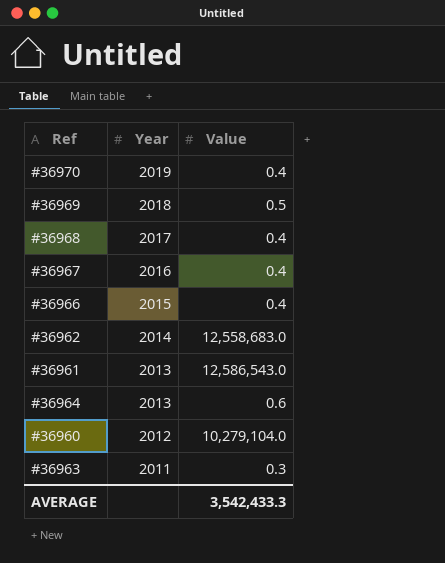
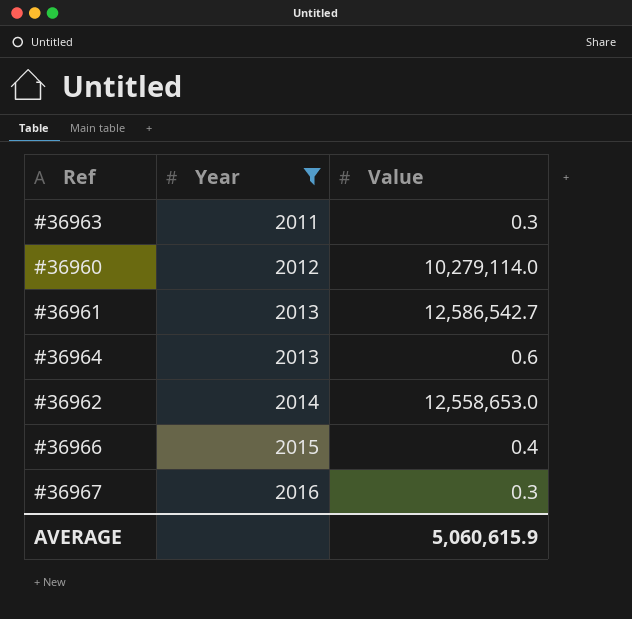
filter: none -> Year <= 2016
row order: Year descending -> Year ascending
#36960 | Value: 10,279,104.0 -> 10,279,114.0
#36961 | Value: 12,586,543.0 -> 12,586,542.7
#36962 | Value: 12,558,683.0 -> 12,558,653.0
#36967 | Value: 0.4 -> 0.3
AVERAGE | Value: 3,542,433.3 -> 5,060,615.9

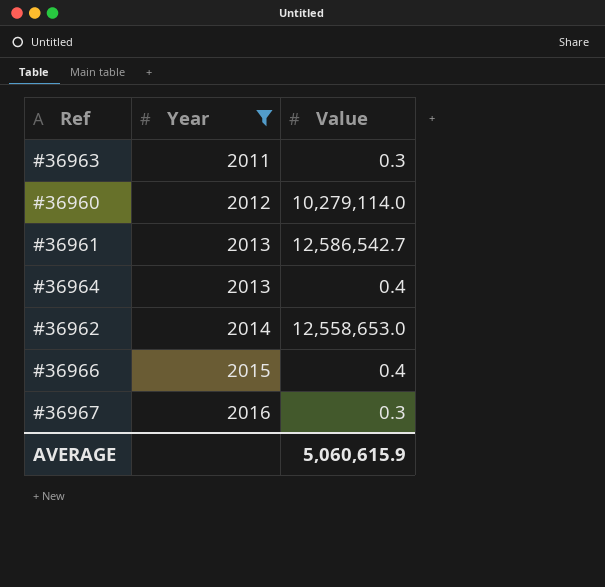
#36964 | Value: 0.6 -> 0.4

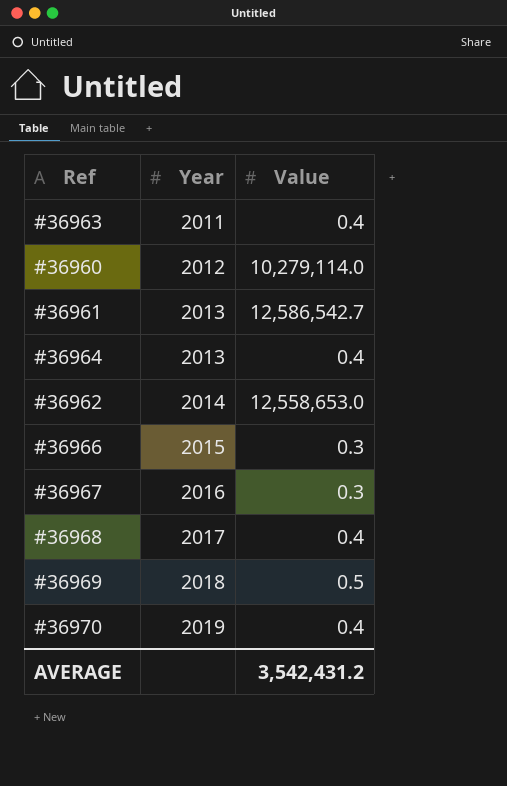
filter: Year <= 2016 -> none
#36963 | Value: 0.3 -> 0.4
#36966 | Value: 0.4 -> 0.3
AVERAGE | Value: 5,060,615.9 -> 3,542,431.2

